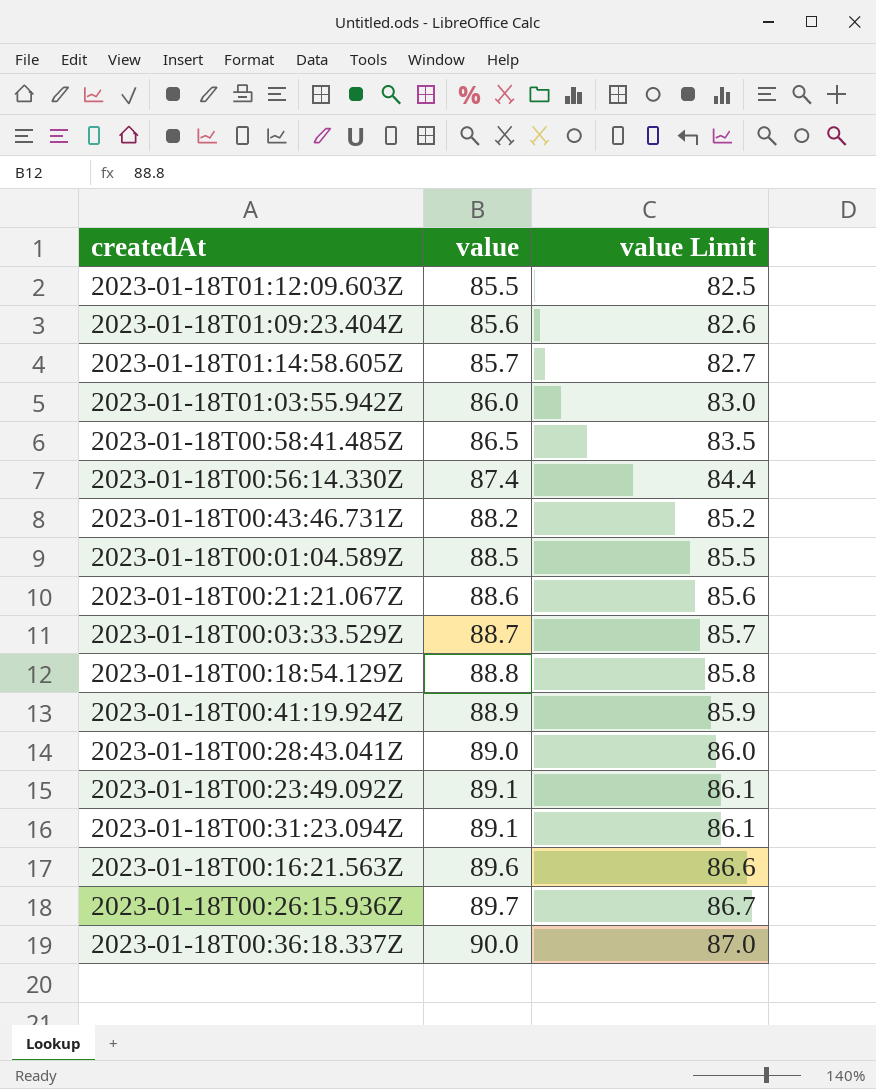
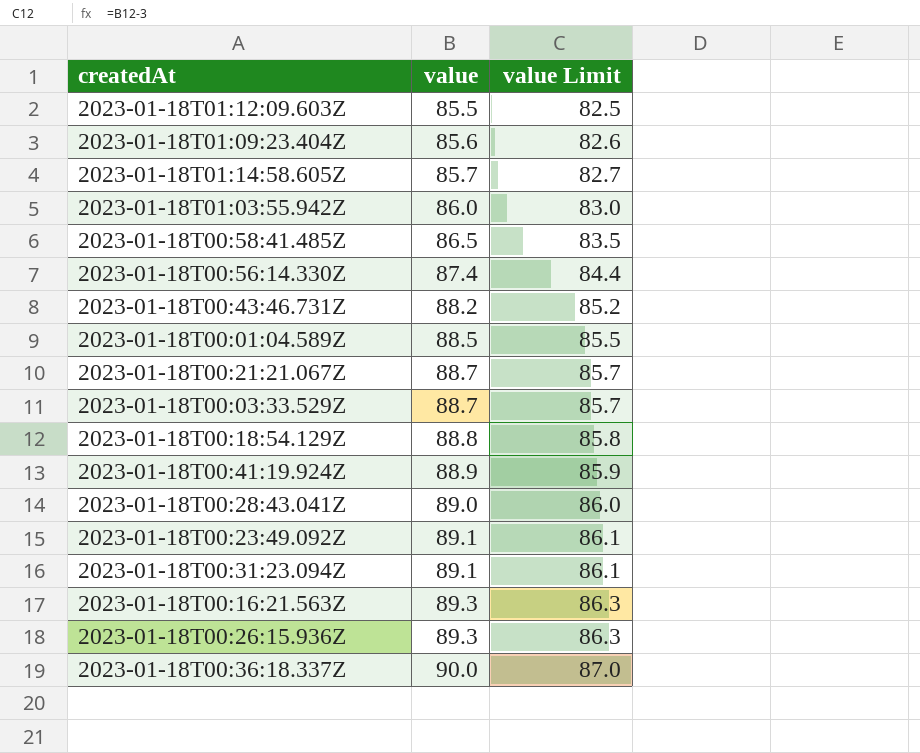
2023-01-18T00:21:21.067Z | value: 88.6 -> 88.7
2023-01-18T00:21:21.067Z | value Limit: 85.6 -> 85.7
2023-01-18T00:16:21.563Z | value: 89.6 -> 89.3
2023-01-18T00:16:21.563Z | value Limit: 86.6 -> 86.3
2023-01-18T00:26:15.936Z | value: 89.7 -> 89.3
2023-01-18T00:26:15.936Z | value Limit: 86.7 -> 86.3

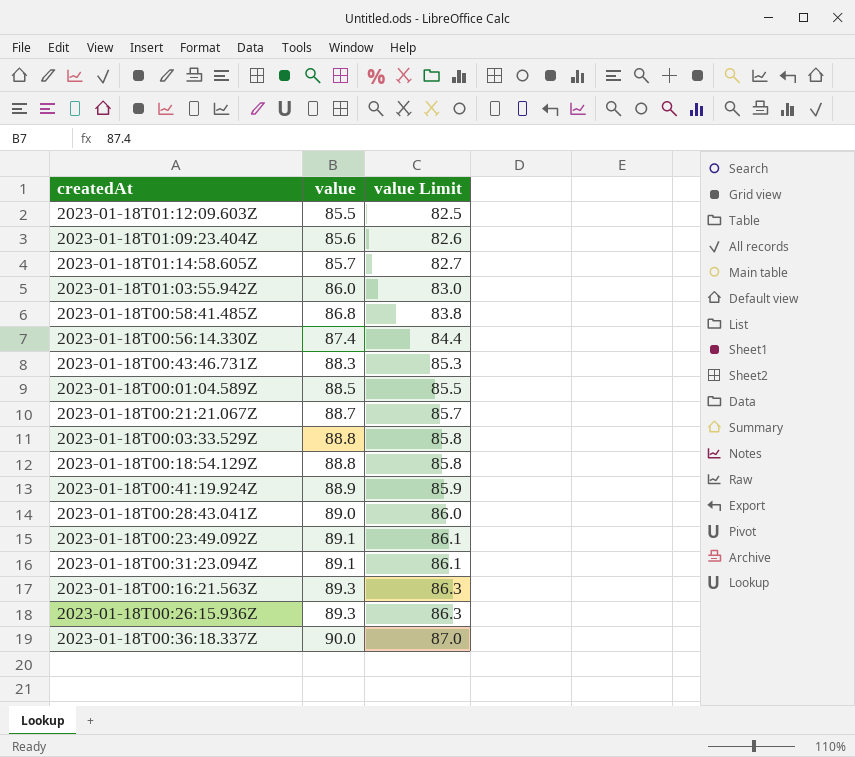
2023-01-18T00:58:41.485Z | value: 86.5 -> 86.8
2023-01-18T00:58:41.485Z | value Limit: 83.5 -> 83.8
2023-01-18T00:43:46.731Z | value: 88.2 -> 88.3
2023-01-18T00:43:46.731Z | value Limit: 85.2 -> 85.3
2023-01-18T00:03:33.529Z | value: 88.7 -> 88.8
2023-01-18T00:03:33.529Z | value Limit: 85.7 -> 85.8

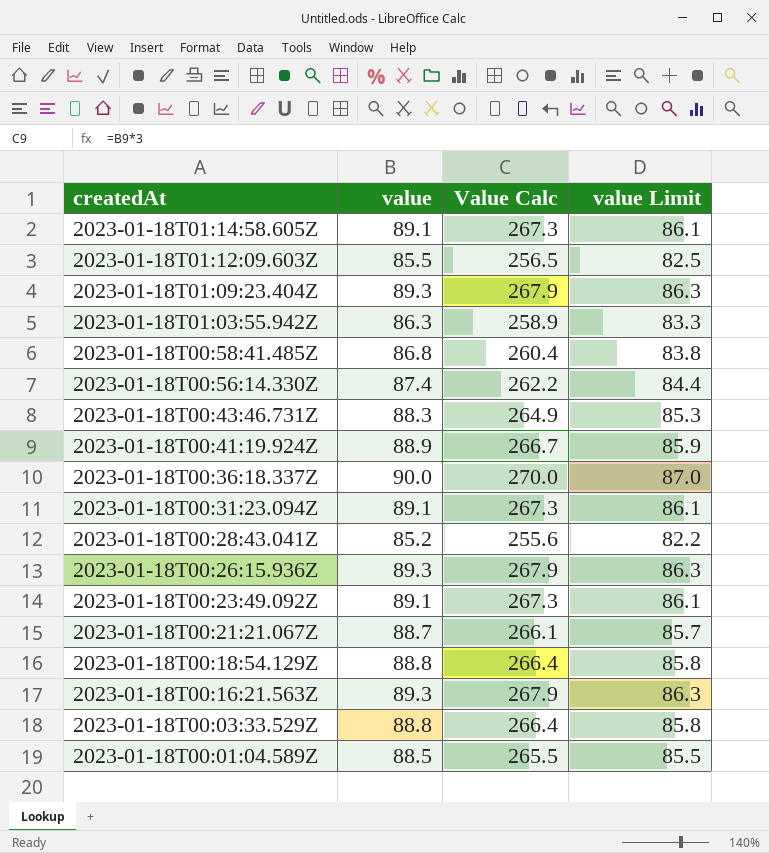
row order: value ascending -> createdAt descending
column Value Calc | formula: none -> [value] * 3
2023-01-18T01:14:58.605Z | value: 85.7 -> 89.1
2023-01-18T01:14:58.605Z | value Limit: 82.7 -> 86.1
2023-01-18T01:09:23.404Z | value: 85.6 -> 89.3
2023-01-18T01:09:23.404Z | value Limit: 82.6 -> 86.3
2023-01-18T01:03:55.942Z | value: 86.0 -> 86.3
2023-01-18T01:03:55.942Z | value Limit: 83.0 -> 83.3
2023-01-18T00:28:43.041Z | value: 89.0 -> 85.2
2023-01-18T00:28:43.041Z | value Limit: 86.0 -> 82.2

